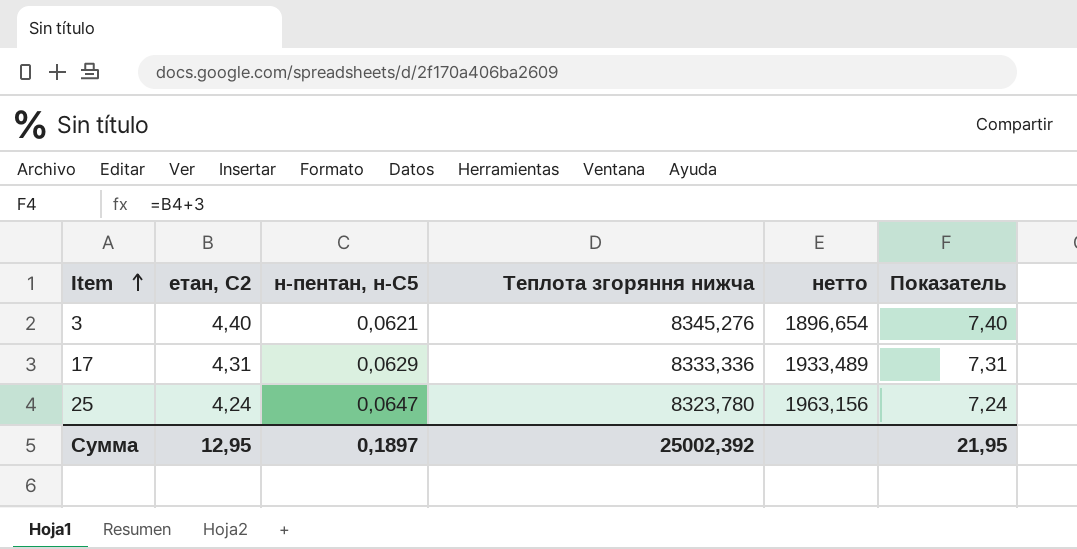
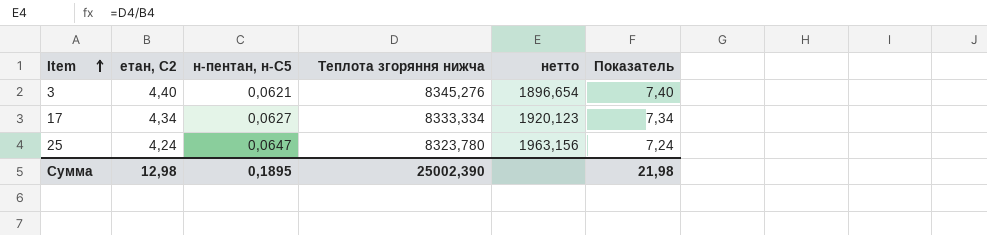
17 | етан, С2: 4,31 -> 4,34
17 | н-пентан, н-С5: 0,0629 -> 0,0627
17 | Теплота згоряння нижча: 8333,336 -> 8333,334
17 | нетто: 1933,489 -> 1920,123
17 | Показатель: 7,31 -> 7,34
Сумма | етан, С2: 12,95 -> 12,98
Сумма | н-пентан, н-С5: 0,1897 -> 0,1895
Сумма | Теплота згоряння нижча: 25002,392 -> 25002,390
Сумма | Показатель: 21,95 -> 21,98

